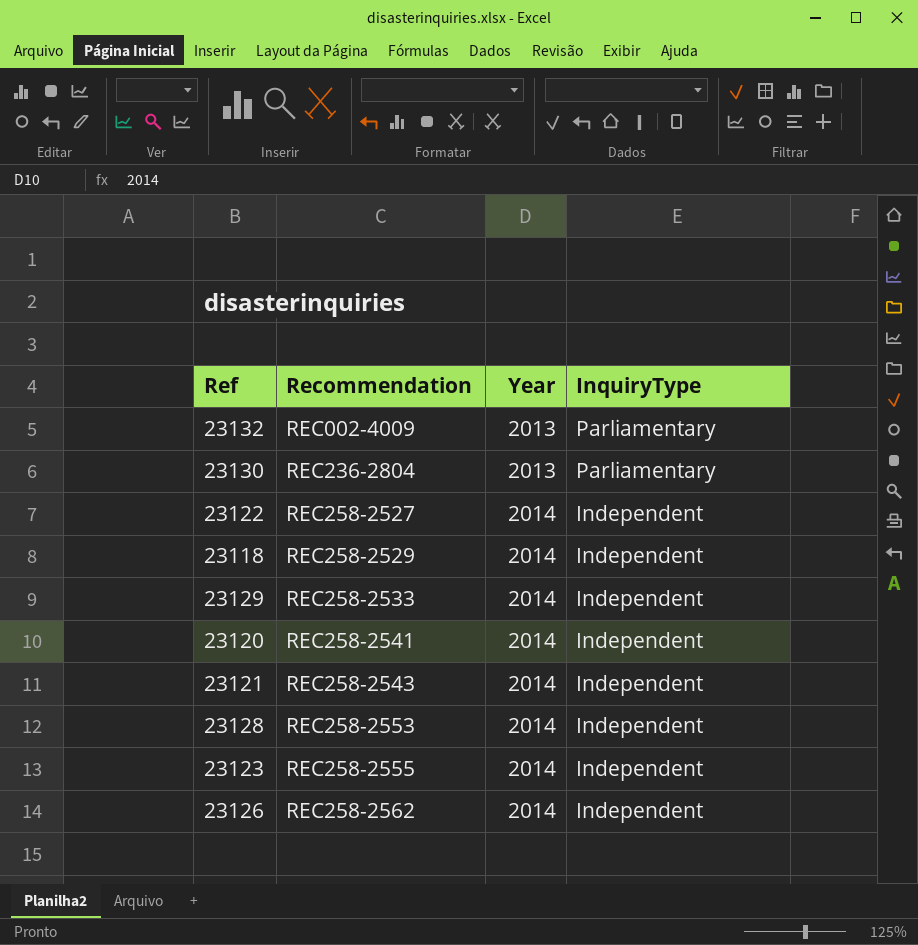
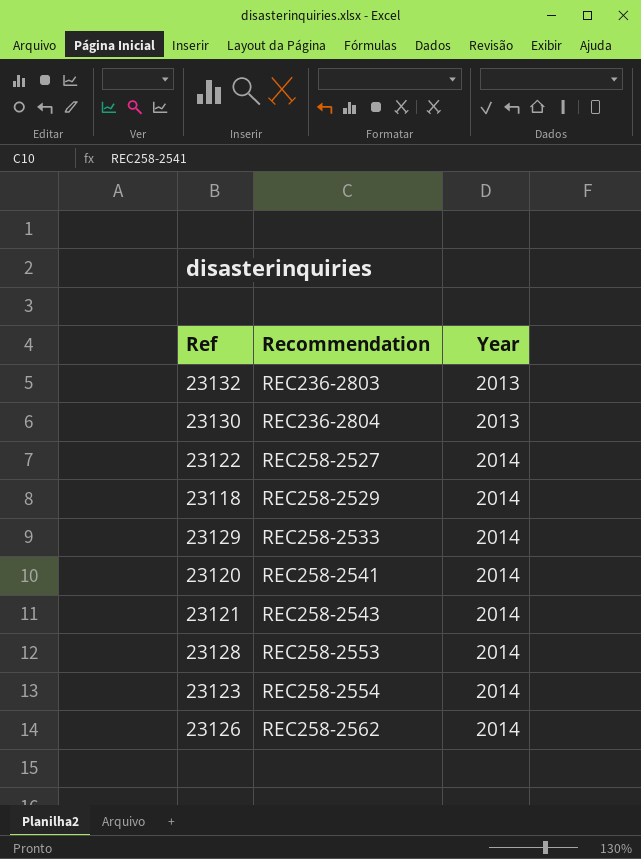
column InquiryType | position: 4 -> none
23132 | Recommendation: REC002-4009 -> REC236-2803
23123 | Recommendation: REC258-2555 -> REC258-2554

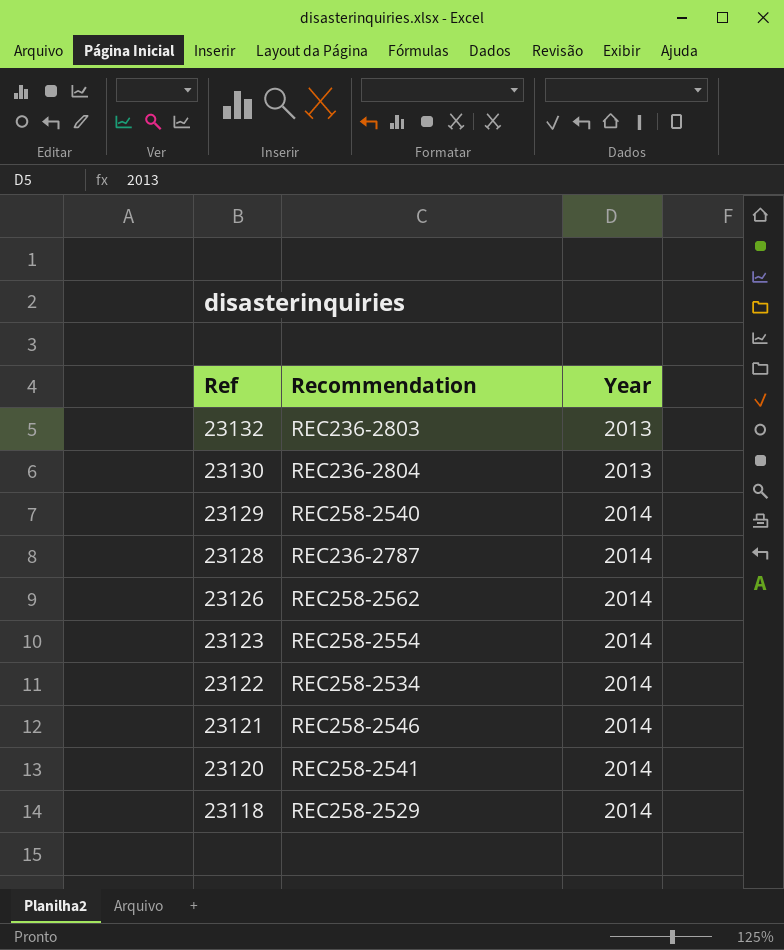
row order: Recommendation ascending -> Ref descending
23129 | Recommendation: REC258-2533 -> REC258-2540
23128 | Recommendation: REC258-2553 -> REC236-2787
23122 | Recommendation: REC258-2527 -> REC258-2534
23121 | Recommendation: REC258-2543 -> REC258-2546

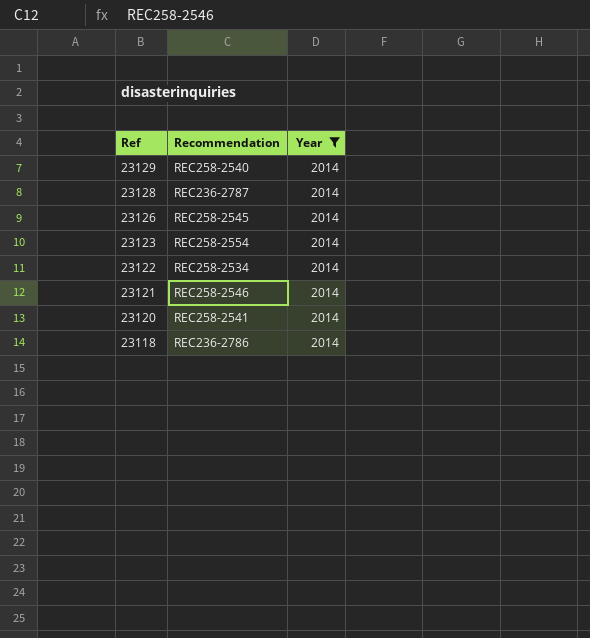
filter: none -> Year = 2014
23126 | Recommendation: REC258-2562 -> REC258-2545
23118 | Recommendation: REC258-2529 -> REC236-2786

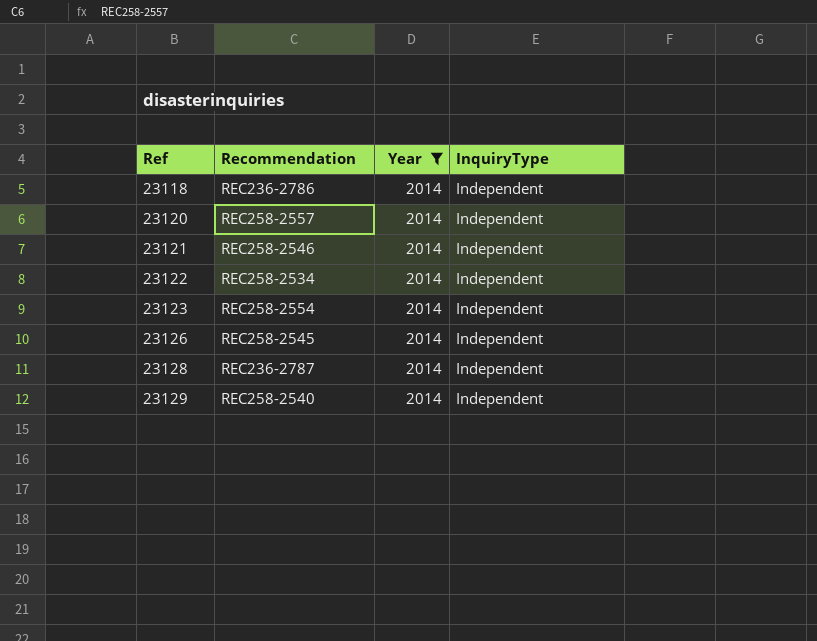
row order: Ref descending -> Ref ascending
column InquiryType | position: none -> 4
23120 | Recommendation: REC258-2541 -> REC258-2557

